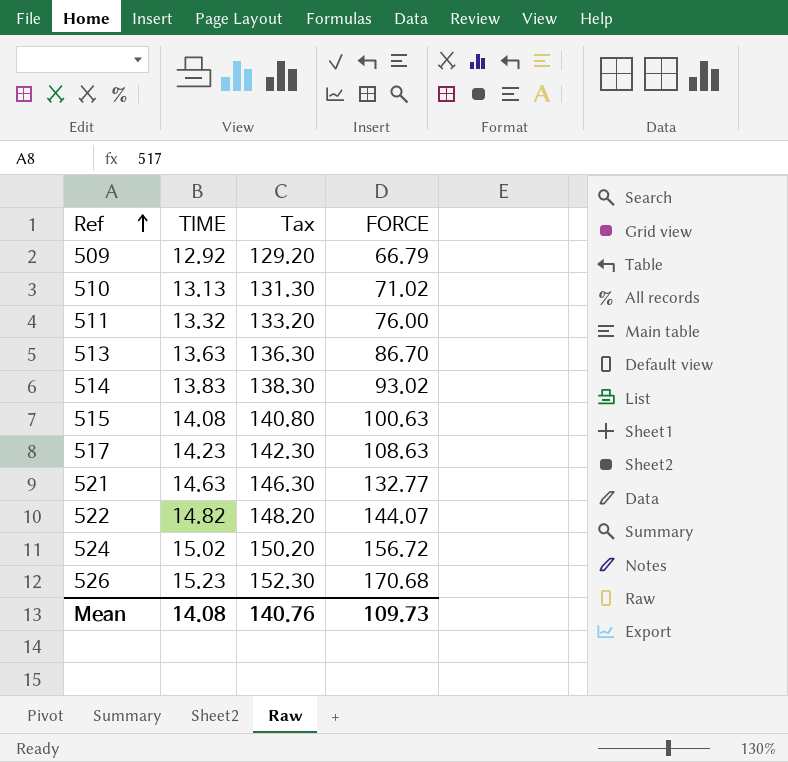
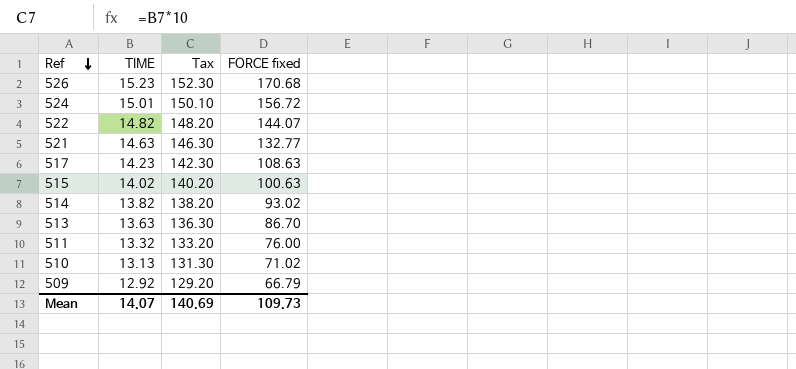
row order: Ref ascending -> Ref descending
column name: FORCE -> FORCE fixed
524 | TIME: 15.02 -> 15.01
524 | Tax: 150.20 -> 150.10
515 | TIME: 14.08 -> 14.02
515 | Tax: 140.80 -> 140.20
514 | TIME: 13.83 -> 13.82
514 | Tax: 138.30 -> 138.20
Mean | TIME: 14.08 -> 14.07
Mean | Tax: 140.76 -> 140.69

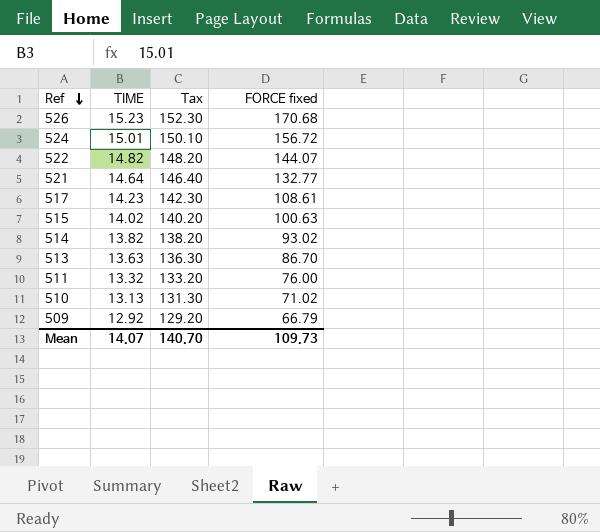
521 | TIME: 14.63 -> 14.64
521 | Tax: 146.30 -> 146.40
517 | FORCE fixed: 108.63 -> 108.61
Mean | Tax: 140.69 -> 140.70

